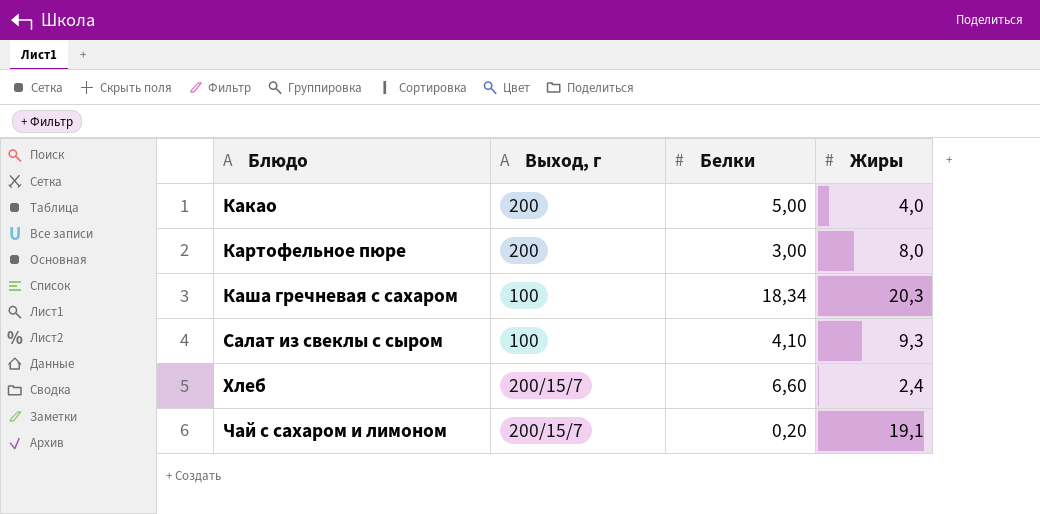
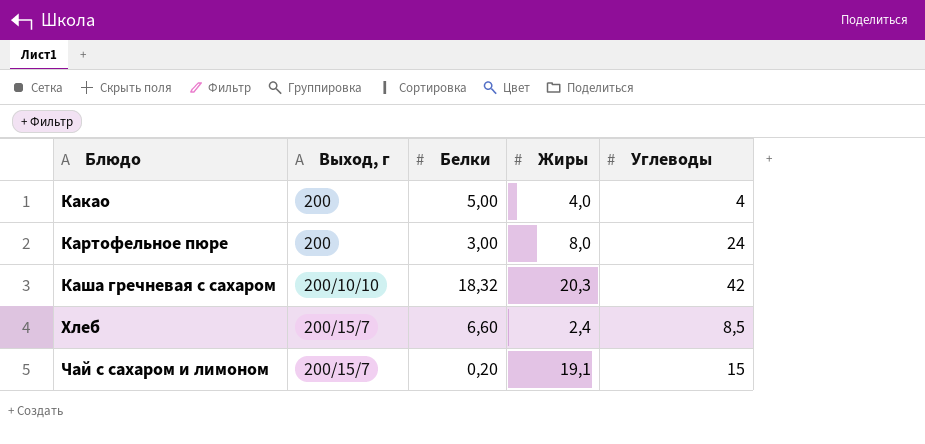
column Углеводы | position: none -> 5
row Салат из свеклы с сыром: 100 | 4,10 | 9,3 -> none
Каша гречневая с сахаром | Выход, г: 100 -> 200/10/10
Каша гречневая с сахаром | Белки: 18,34 -> 18,32

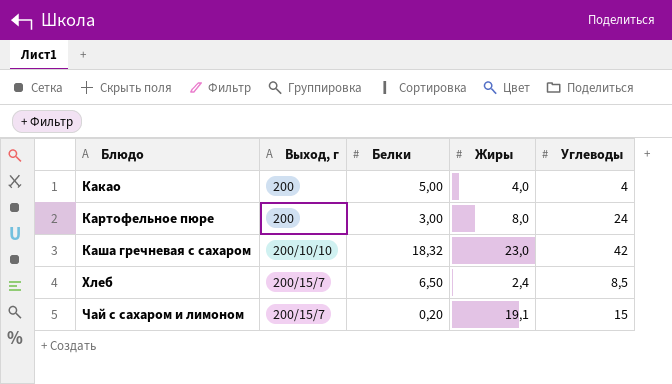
Каша гречневая с сахаром | Жиры: 20,3 -> 23,0
Хлеб | Белки: 6,60 -> 6,50

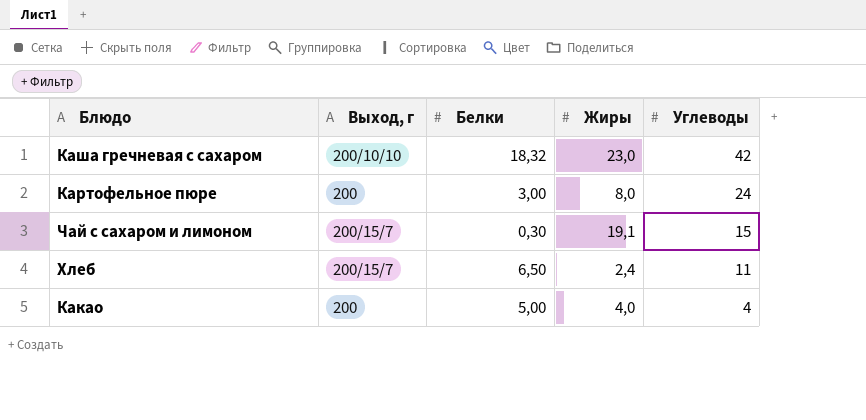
row order: Блюдо ascending -> Углеводы descending
Чай с сахаром и лимоном | Белки: 0,20 -> 0,30
Хлеб | Углеводы: 8,5 -> 11

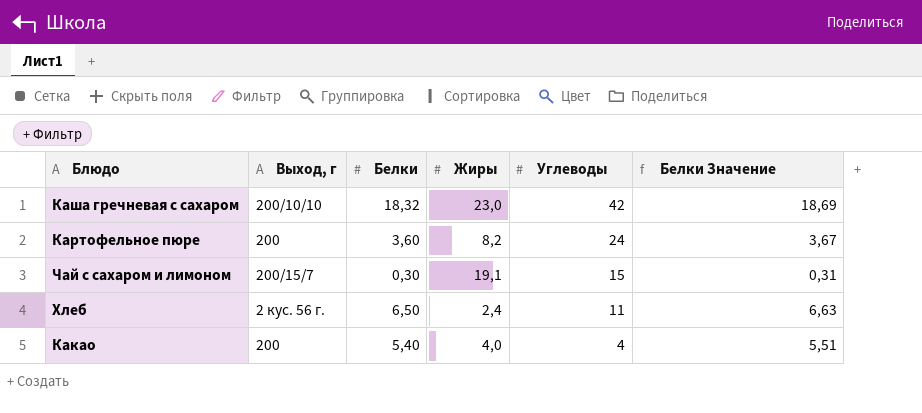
column Белки Значение | formula: none -> [Белки] * 1,02
Картофельное пюре | Белки: 3,00 -> 3,60
Картофельное пюре | Жиры: 8,0 -> 8,2
Хлеб | Выход, г: 200/15/7 -> 2 кус. 56 г.
Какао | Белки: 5,00 -> 5,40

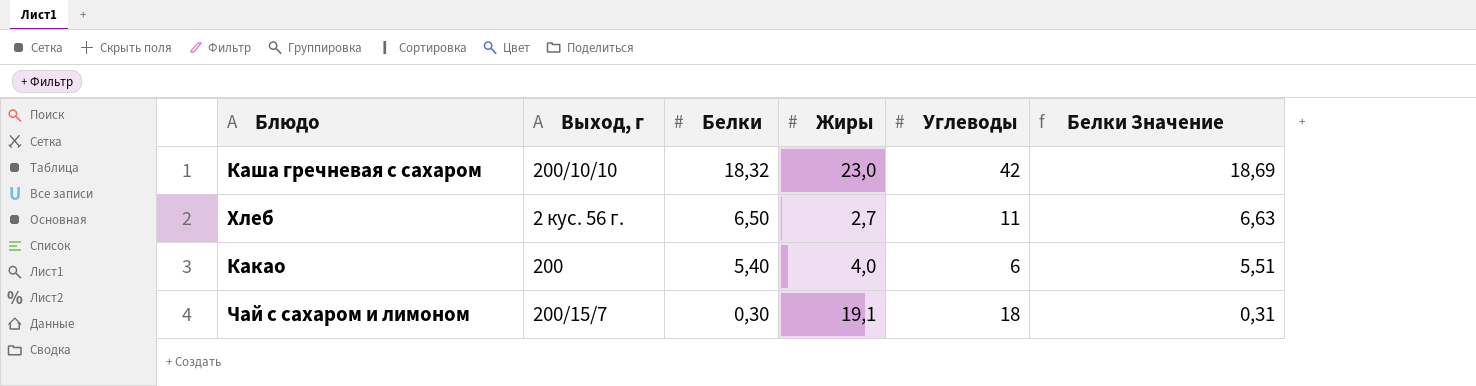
row order: Углеводы descending -> Белки descending
row Картофельное пюре: 200 | 3,60 | 8,2 | 24 | 3,67 -> none
Хлеб | Жиры: 2,4 -> 2,7
Какао | Углеводы: 4 -> 6
Чай с сахаром и лимоном | Углеводы: 15 -> 18

